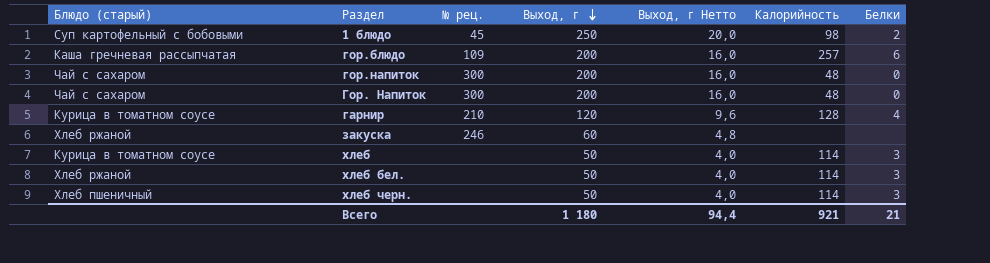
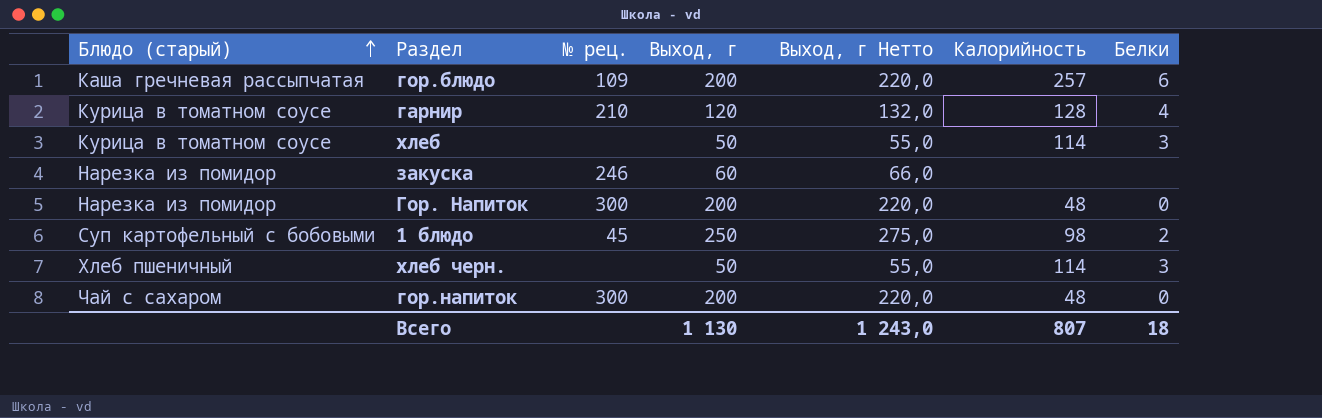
row order: Выход, г descending -> Блюдо (старый) ascending
column Выход, г Нетто | formula: [Выход, г] * 0,08 -> [Выход, г] * 1,1
row хлеб бел.: Хлеб ржаной | none | 50 | 4,0 | 114 | 3 -> none
закуска | Блюдо (старый): Хлеб ржаной -> Нарезка из помидор
Гор. Напиток | Блюдо (старый): Чай с сахаром -> Нарезка из помидор
Всего | Выход, г: 1 180 -> 1 130
Всего | Выход, г Нетто: 94,4 -> 1 243,0
Всего | Калорийность: 921 -> 807
Всего | Белки: 21 -> 18

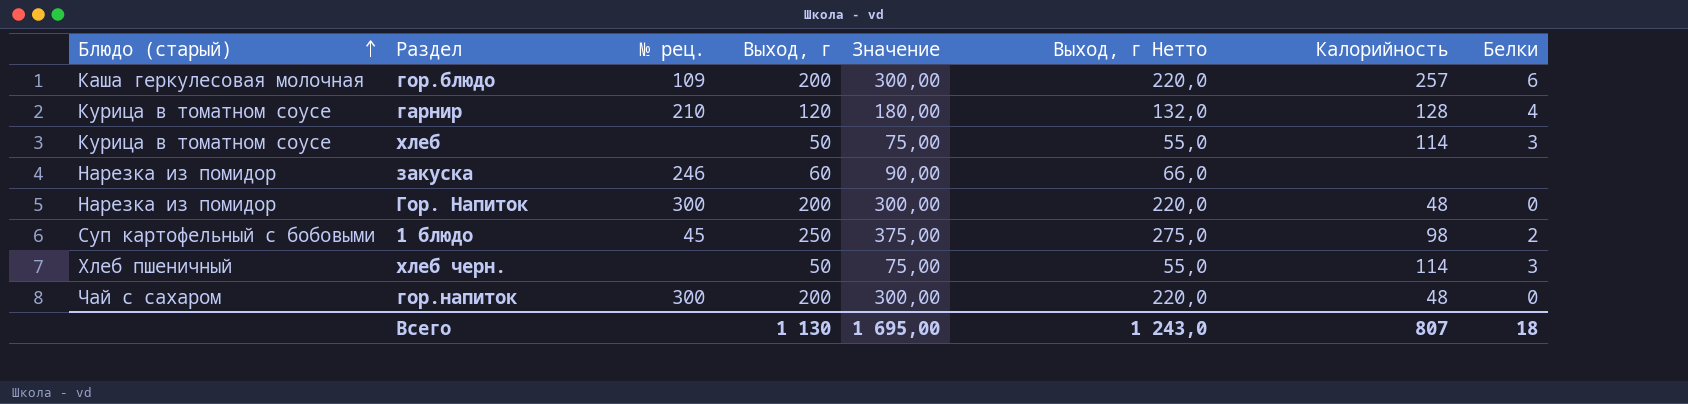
column Значение | formula: none -> [Выход, г] * 1,5
гор.блюдо | Блюдо (старый): Каша гречневая рассыпчатая -> Каша геркулесовая молочная

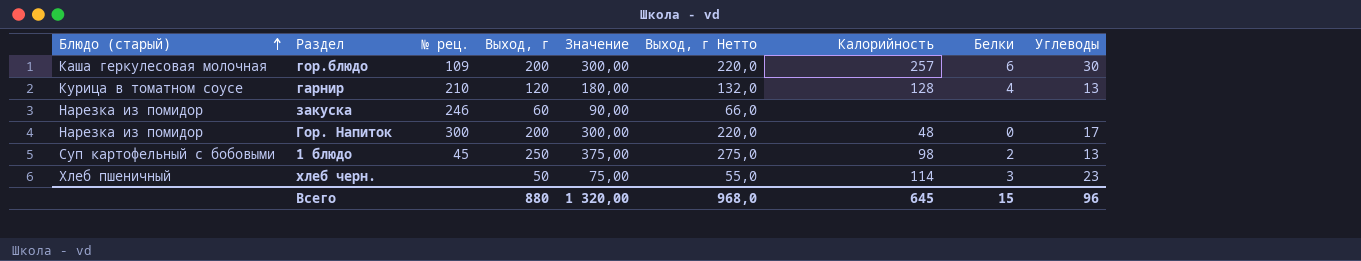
column Углеводы | position: none -> 9
row хлеб: Курица в томатном соусе | none | 50 | 75,00 | 55,0 | 114 | 3 -> none
row гор.напиток: Чай с сахаром | 300 | 200 | 300,00 | 220,0 | 48 | 0 -> none
Всего | Выход, г: 1 130 -> 880
Всего | Значение: 1 695,00 -> 1 320,00
Всего | Выход, г Нетто: 1 243,0 -> 968,0
Всего | Калорийность: 807 -> 645
Всего | Белки: 18 -> 15

